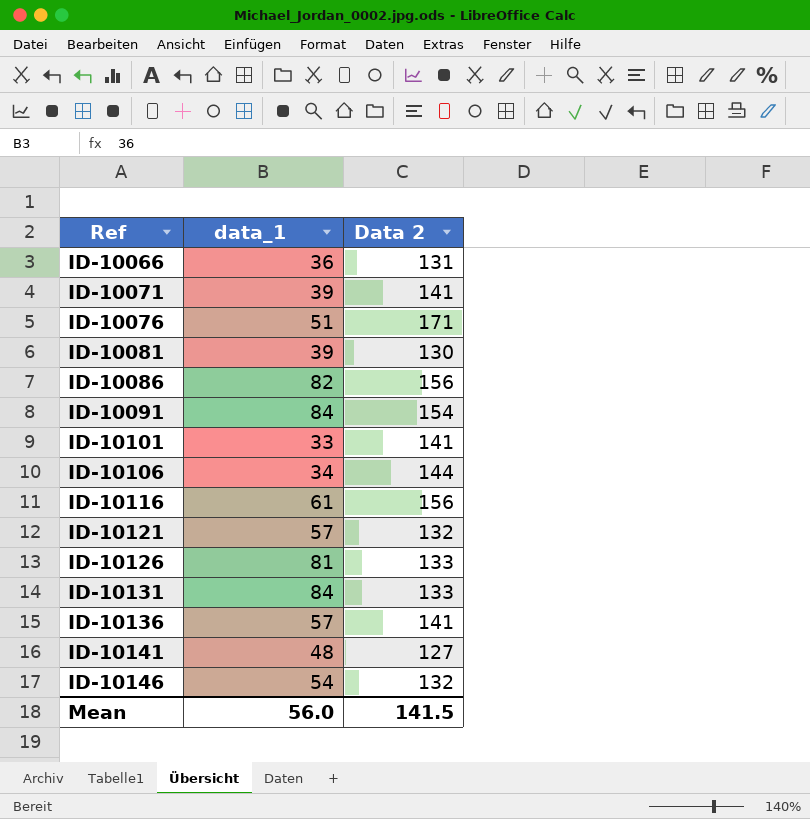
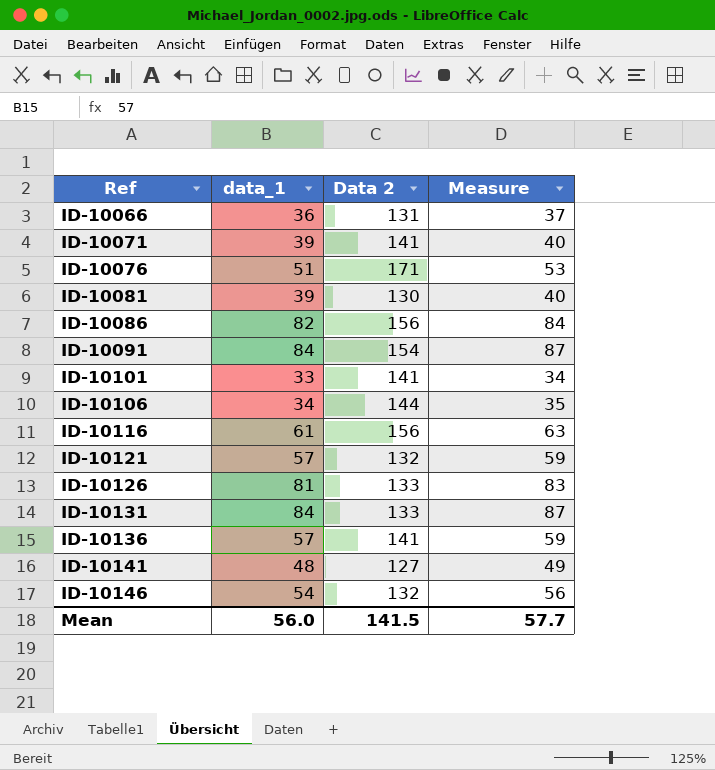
column Measure | formula: none -> [data_1] * 1.03

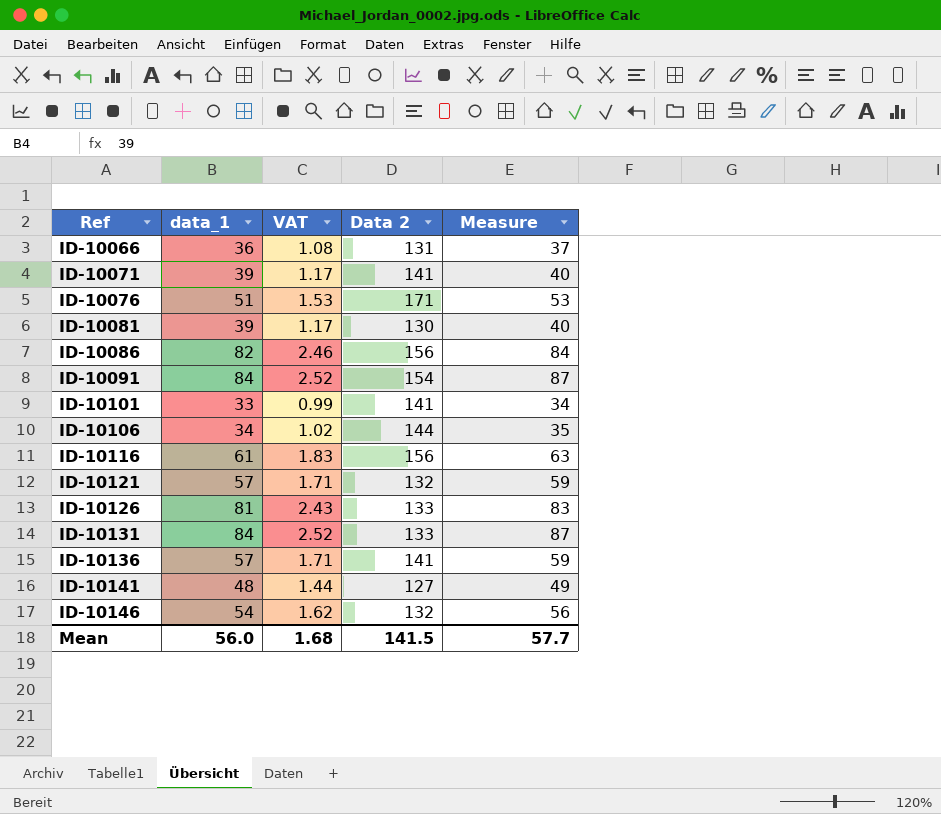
column VAT | formula: none -> [data_1] * 0.03

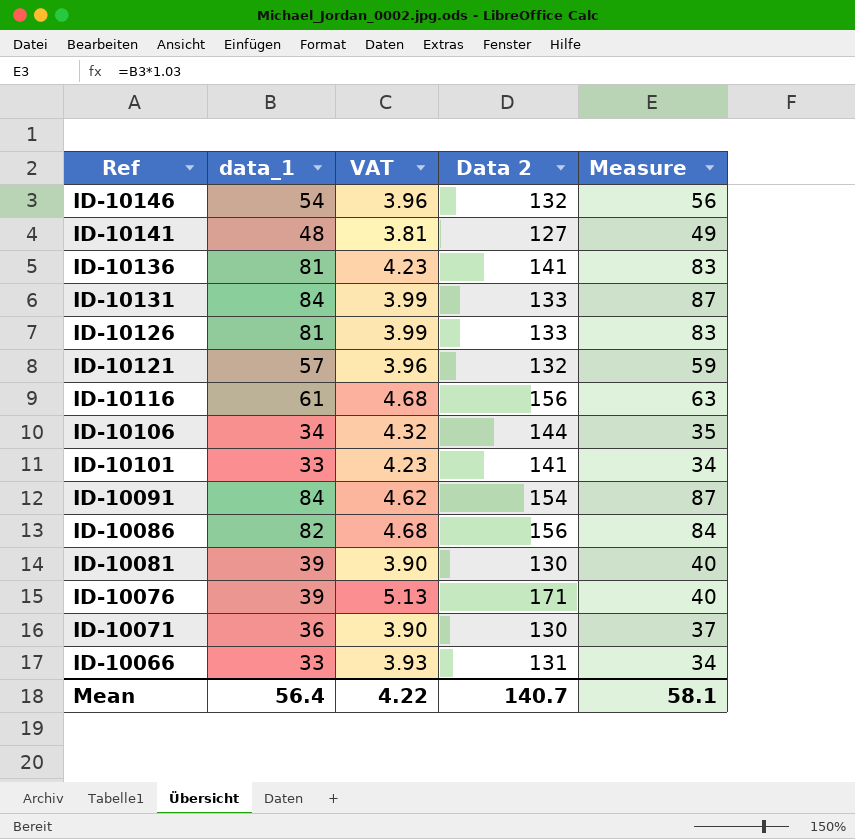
row order: Ref ascending -> Ref descending
column VAT | formula: [data_1] * 0.03 -> [Data 2] * 0.03
ID-10136 | data_1: 57 -> 81
ID-10136 | Measure: 59 -> 83
ID-10076 | data_1: 51 -> 39
ID-10076 | Measure: 53 -> 40
ID-10071 | data_1: 39 -> 36
ID-10071 | Data 2: 141 -> 130
ID-10071 | Measure: 40 -> 37
ID-10066 | data_1: 36 -> 33
ID-10066 | Measure: 37 -> 34
Mean | data_1: 56.0 -> 56.4
Mean | VAT: 1.68 -> 4.22
Mean | Data 2: 141.5 -> 140.7
Mean | Measure: 57.7 -> 58.1

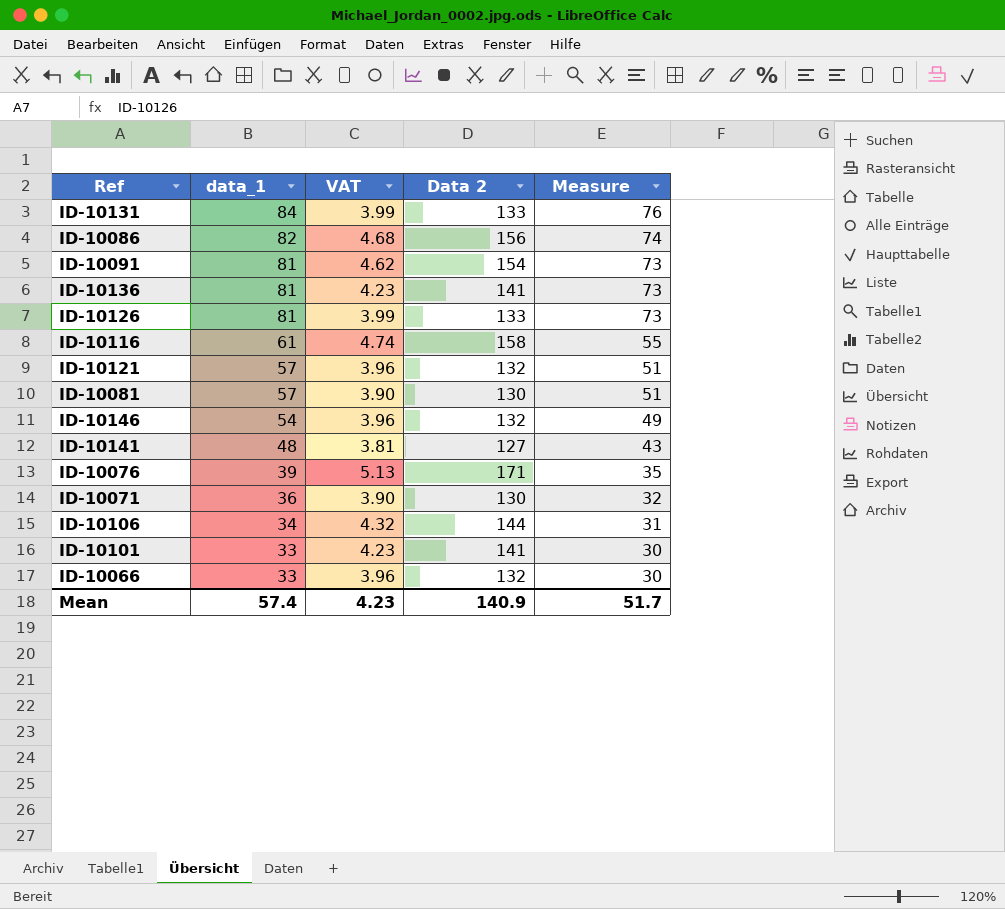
row order: Ref descending -> data_1 descending
column Measure | formula: [data_1] * 1.03 -> [data_1] * 0.9
ID-10091 | data_1: 84 -> 81
ID-10116 | VAT: 4.68 -> 4.74
ID-10116 | Data 2: 156 -> 158
ID-10081 | data_1: 39 -> 57
ID-10066 | VAT: 3.93 -> 3.96
ID-10066 | Data 2: 131 -> 132
Mean | data_1: 56.4 -> 57.4
Mean | VAT: 4.22 -> 4.23
Mean | Data 2: 140.7 -> 140.9
Mean | Measure: 58.1 -> 51.7

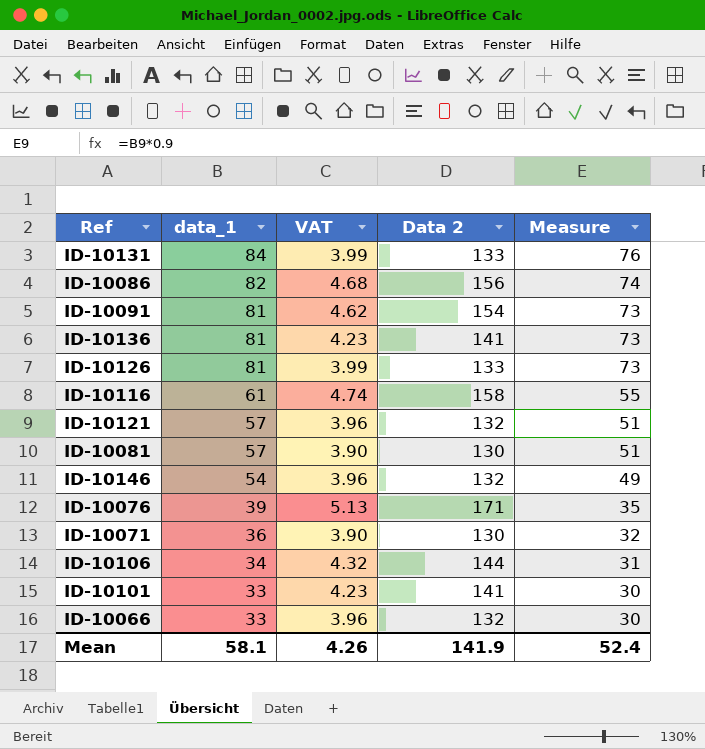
row ID-10141: 48 | 3.81 | 127 | 43 -> none
Mean | data_1: 57.4 -> 58.1
Mean | VAT: 4.23 -> 4.26
Mean | Data 2: 140.9 -> 141.9
Mean | Measure: 51.7 -> 52.4

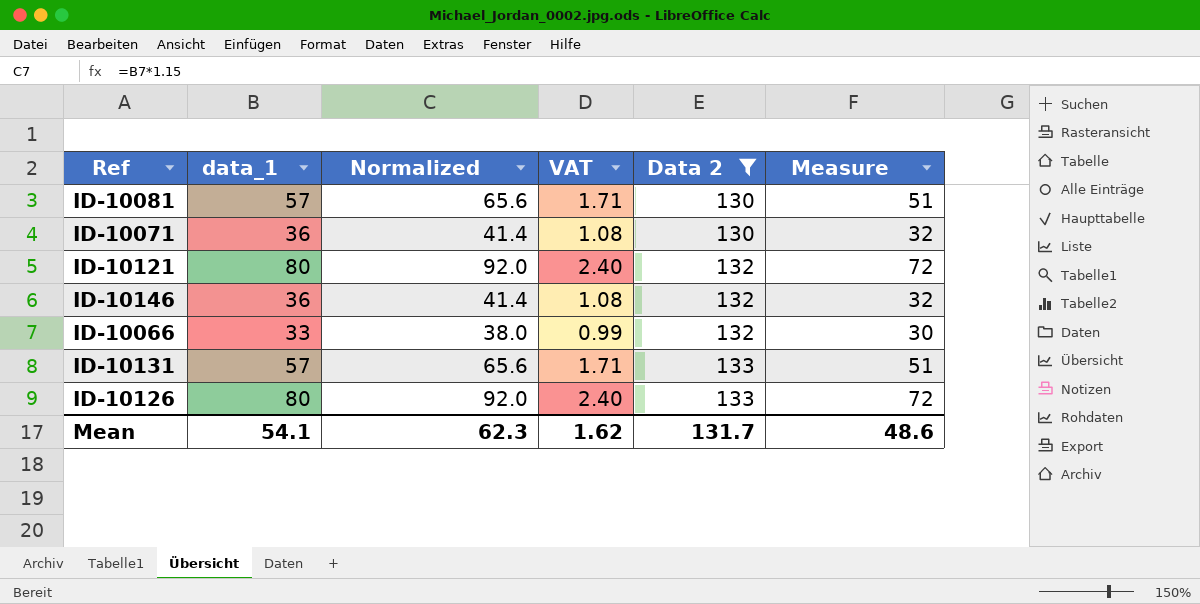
filter: none -> Data 2 <= 133
row order: data_1 descending -> Data 2 ascending
column Normalized | formula: none -> [data_1] * 1.15
column VAT | formula: [Data 2] * 0.03 -> [data_1] * 0.03
ID-10121 | data_1: 57 -> 80
ID-10121 | Measure: 51 -> 72
ID-10146 | data_1: 54 -> 36
ID-10146 | Measure: 49 -> 32
ID-10131 | data_1: 84 -> 57
ID-10131 | Measure: 76 -> 51
ID-10126 | data_1: 81 -> 80
ID-10126 | Measure: 73 -> 72
Mean | data_1: 58.1 -> 54.1
Mean | VAT: 4.26 -> 1.62
Mean | Data 2: 141.9 -> 131.7
Mean | Measure: 52.4 -> 48.6

